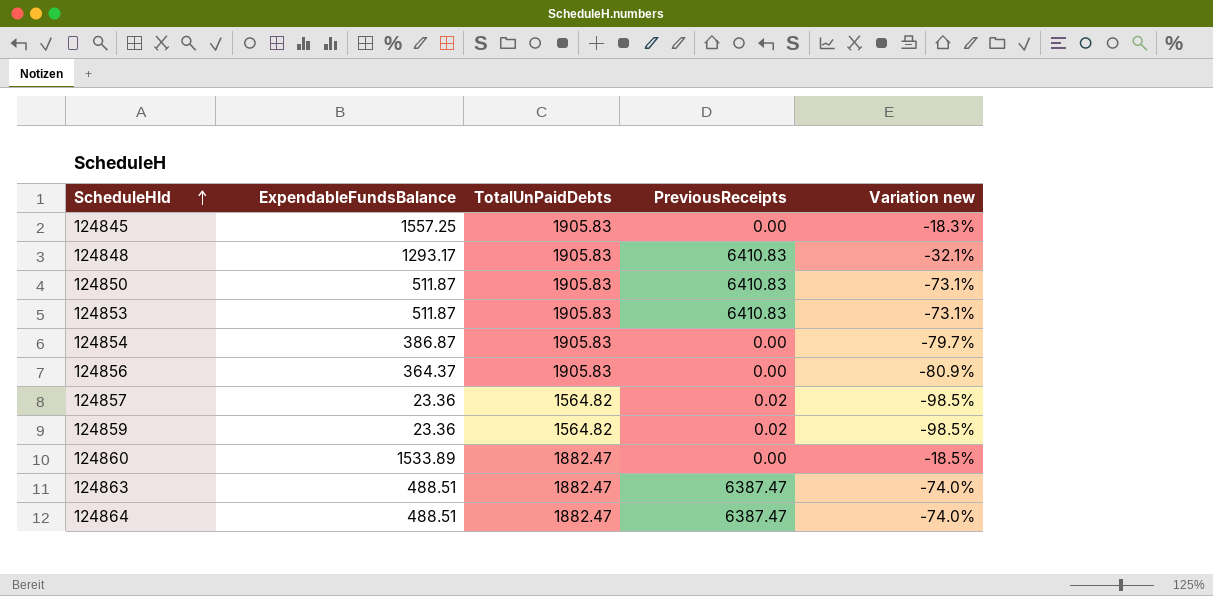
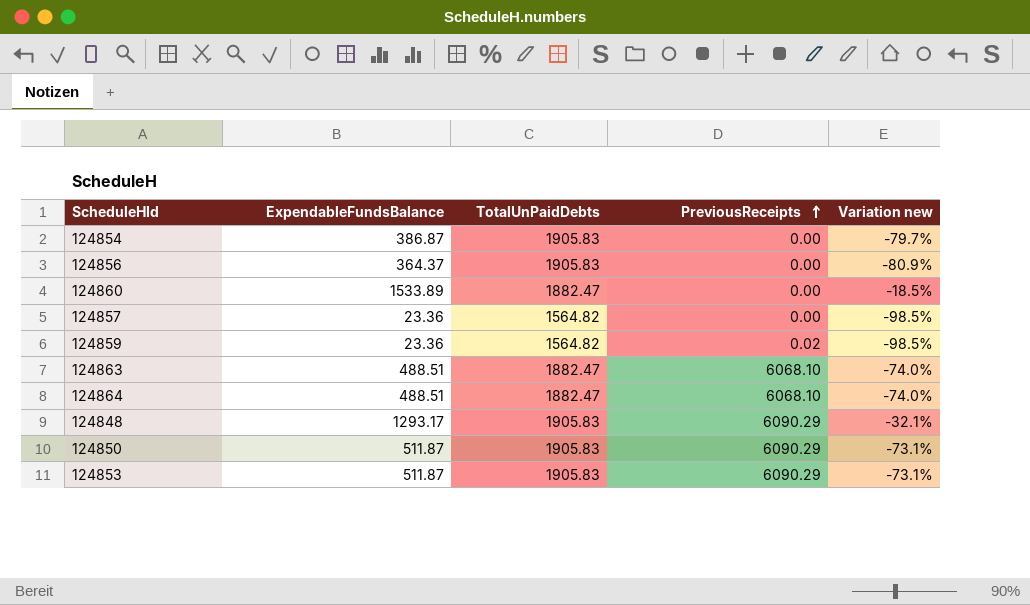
row order: ScheduleHId ascending -> PreviousReceipts ascending
row 124845: 1557.25 | 1905.83 | 0.00 | -18.3% -> none
124857 | PreviousReceipts: 0.02 -> 0.00
124863 | PreviousReceipts: 6387.47 -> 6068.10
124864 | PreviousReceipts: 6387.47 -> 6068.10
124848 | PreviousReceipts: 6410.83 -> 6090.29
124850 | PreviousReceipts: 6410.83 -> 6090.29
124853 | PreviousReceipts: 6410.83 -> 6090.29

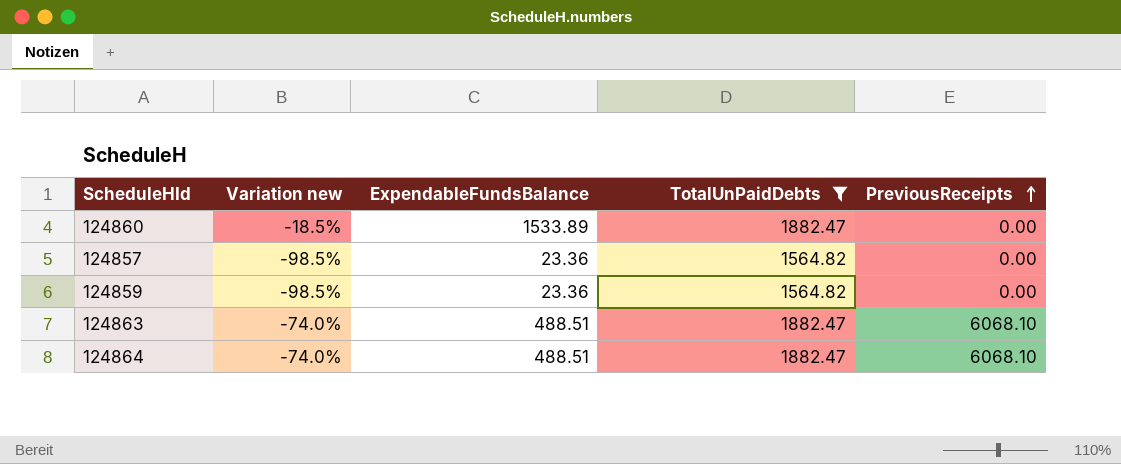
filter: none -> TotalUnPaidDebts != 1905.83
column Variation new | position: 5 -> 2
124859 | PreviousReceipts: 0.02 -> 0.00

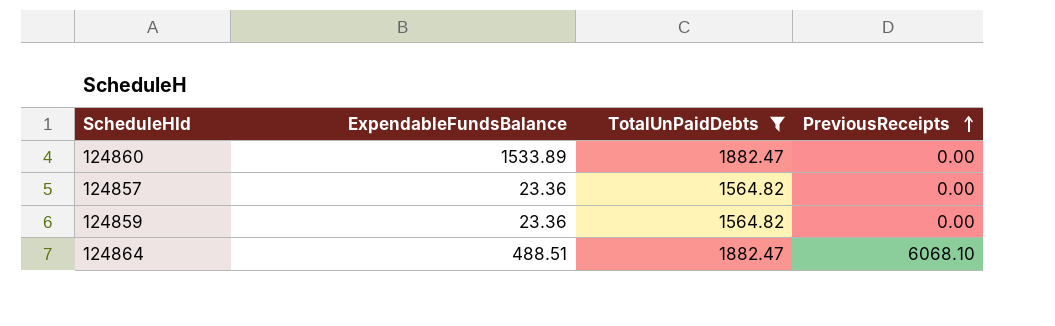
column Variation new | formula: ([ExpendableFundsBalance] - [TotalUnPaidDebts]) / [TotalUnPaidDebts] -> none
row 124863: -74.0% | 488.51 | 1882.47 | 6068.10 -> none

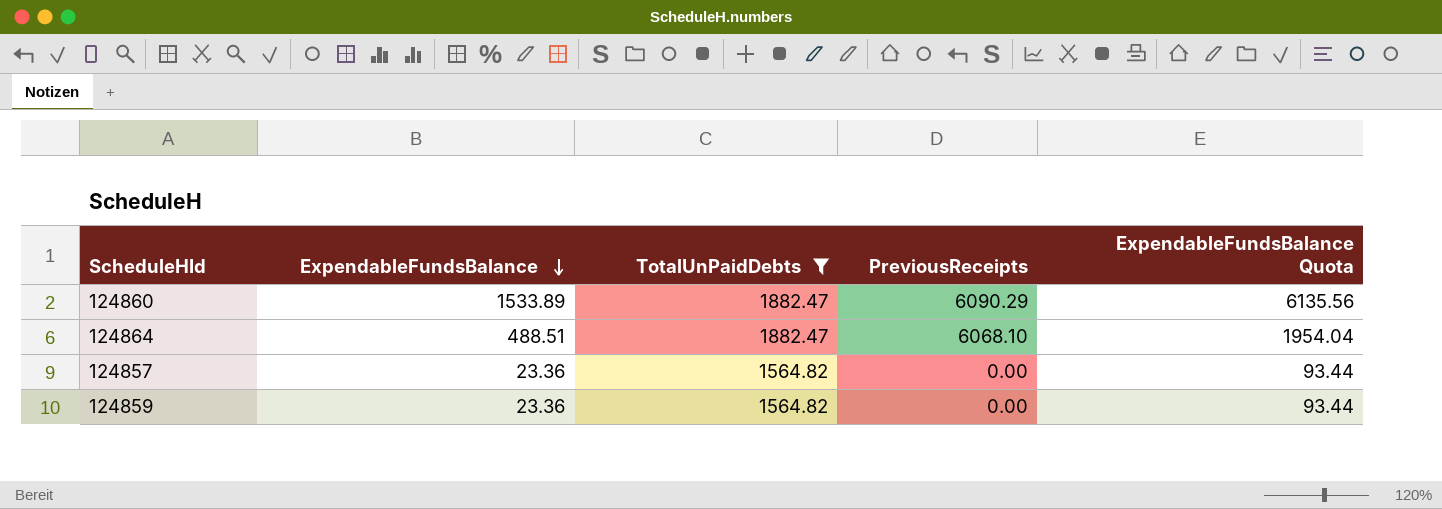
row order: PreviousReceipts ascending -> ExpendableFundsBalance descending
column ExpendableFundsBalance Quota | formula: none -> [ExpendableFundsBalance] * 4
124860 | PreviousReceipts: 0.00 -> 6090.29

